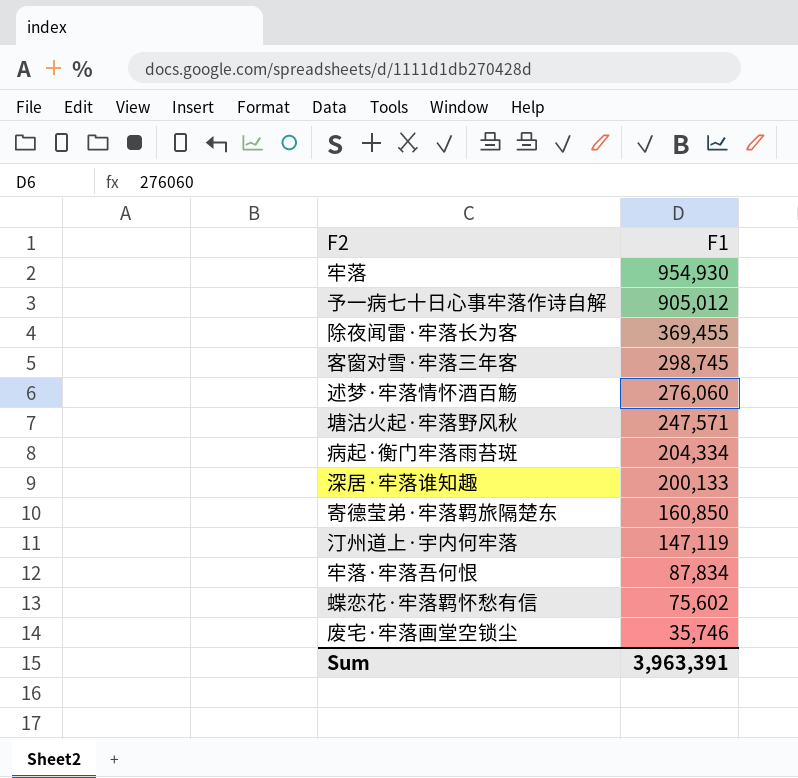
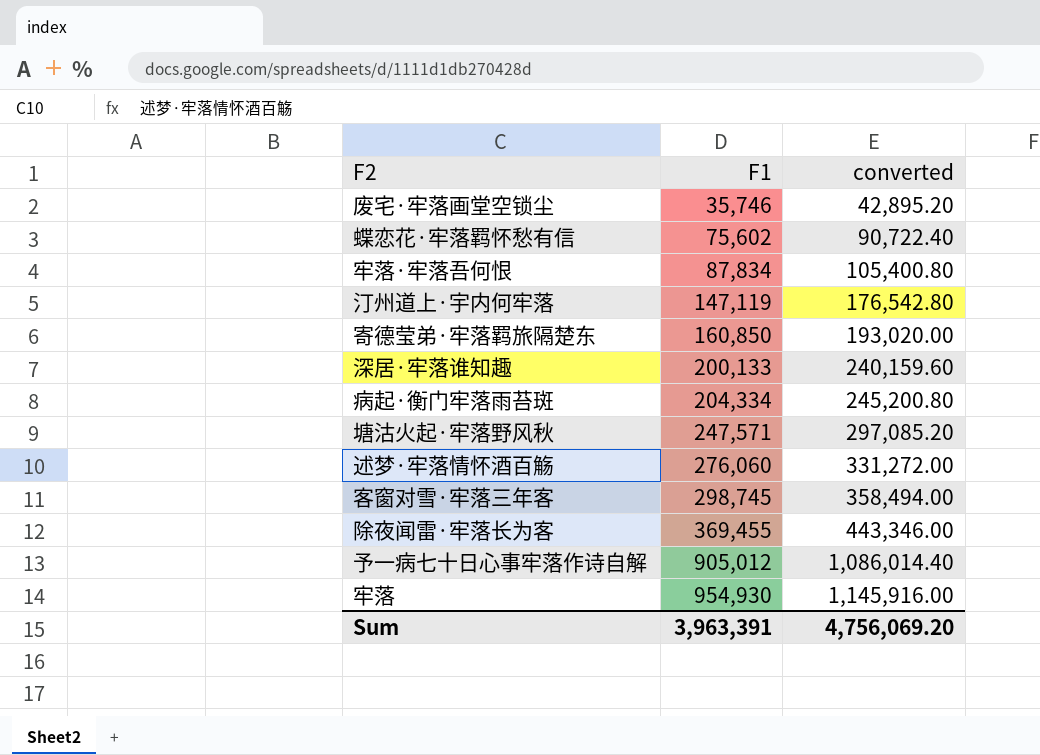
row order: F1 descending -> F1 ascending
column converted | formula: none -> [F1] * 1.2

